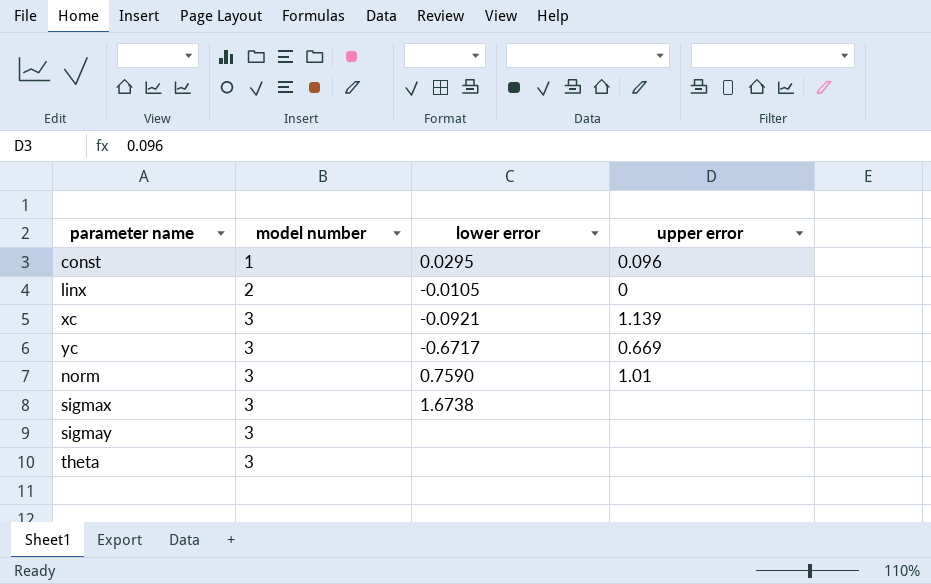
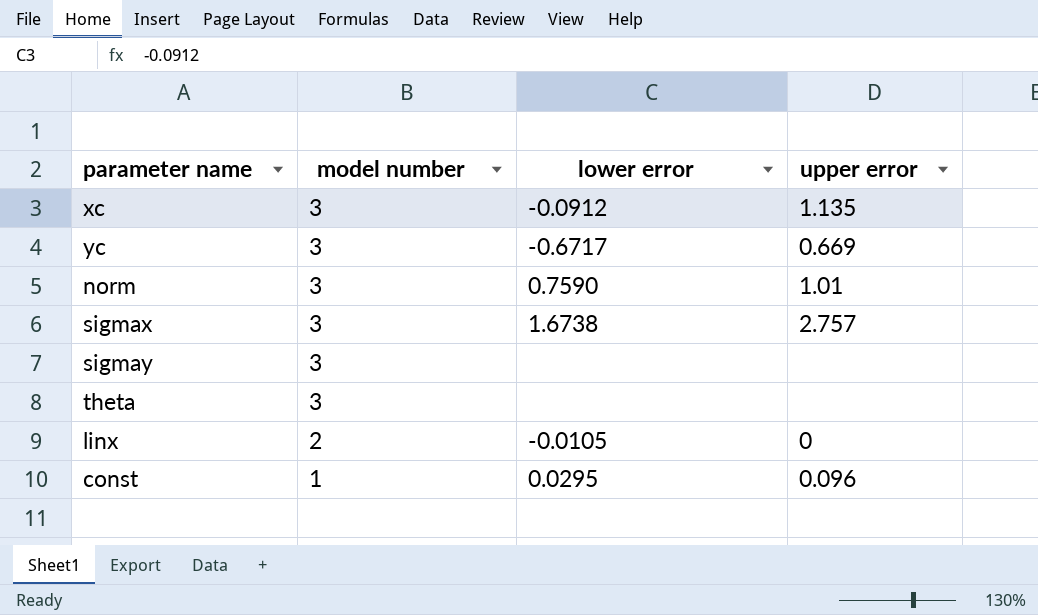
row order: model number ascending -> model number descending
xc | lower error: -0.0921 -> -0.0912
xc | upper error: 1.139 -> 1.135
sigmax | upper error: none -> 2.757

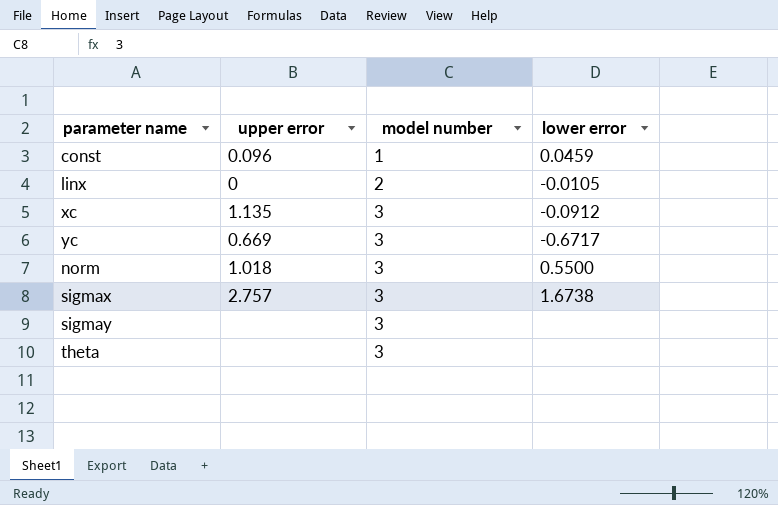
row order: model number descending -> model number ascending
column upper error | position: 4 -> 2
const | lower error: 0.0295 -> 0.0459
norm | upper error: 1.01 -> 1.018
norm | lower error: 0.7590 -> 0.5500

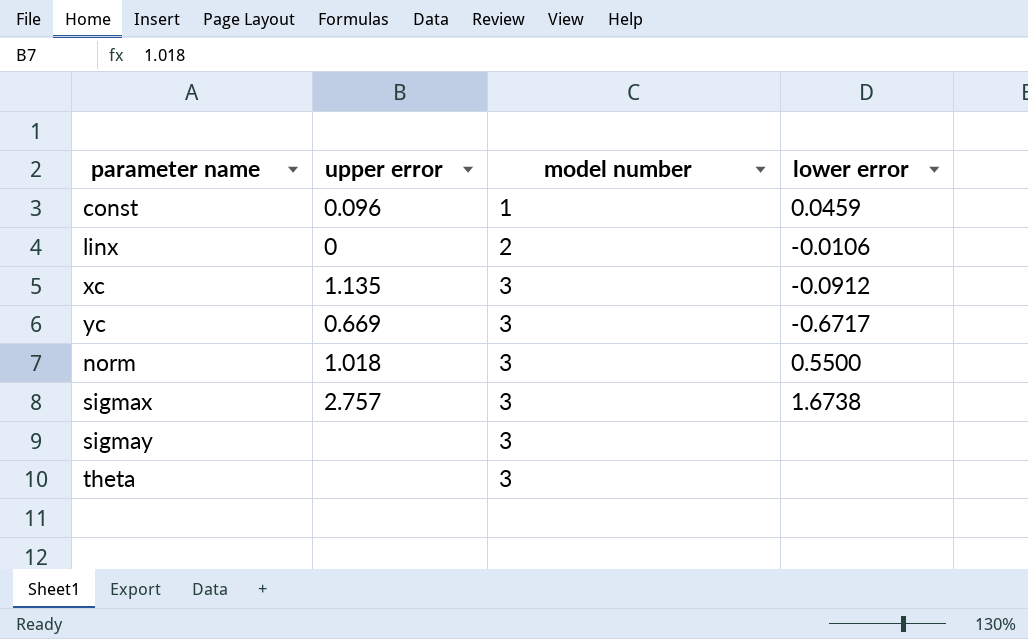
linx | lower error: -0.0105 -> -0.0106

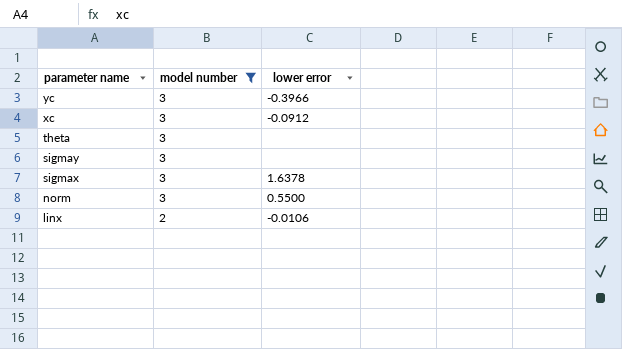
filter: none -> model number != 1
row order: model number ascending -> parameter name descending
column upper error | position: 2 -> none
yc | lower error: -0.6717 -> -0.3966
sigmax | lower error: 1.6738 -> 1.6378

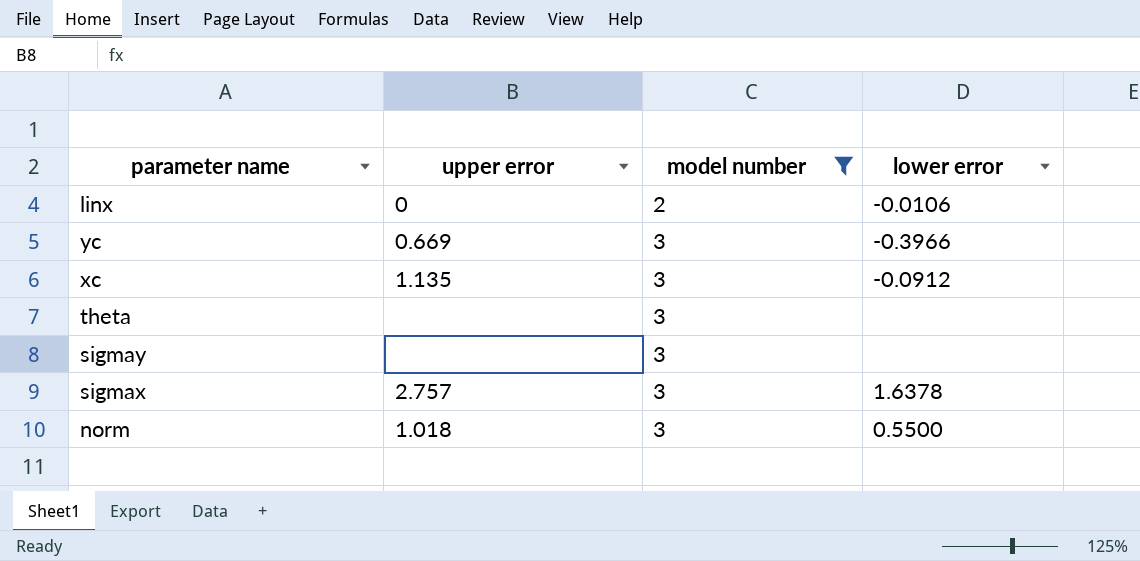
row order: parameter name descending -> model number ascending
column upper error | position: none -> 2

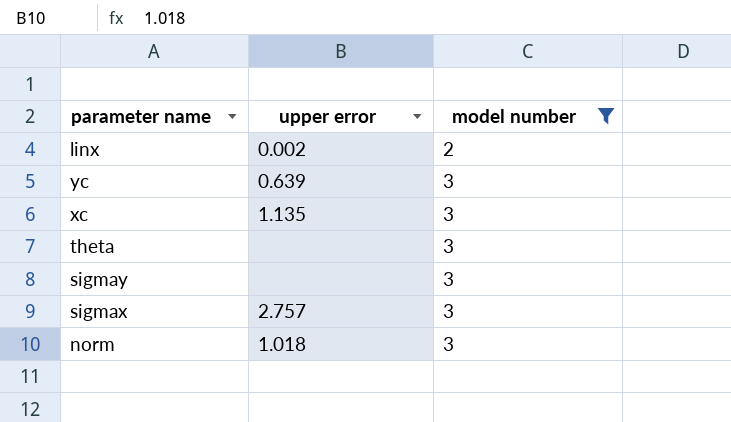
column lower error | position: 4 -> none
linx | upper error: 0 -> 0.002
yc | upper error: 0.669 -> 0.639

